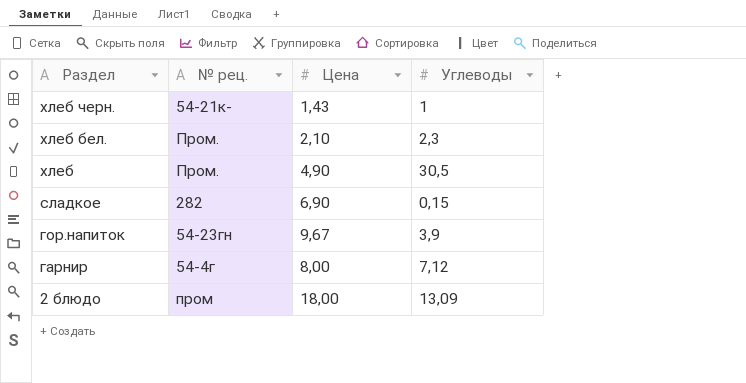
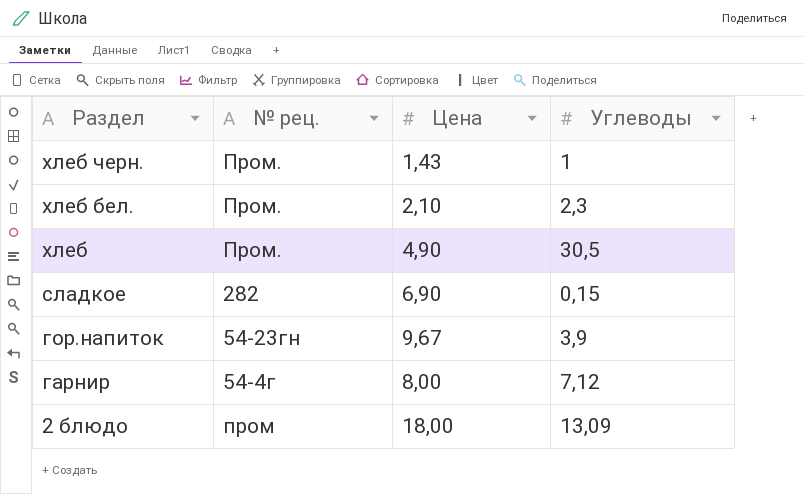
хлеб черн. | № рец.: 54-21к- -> Пром.

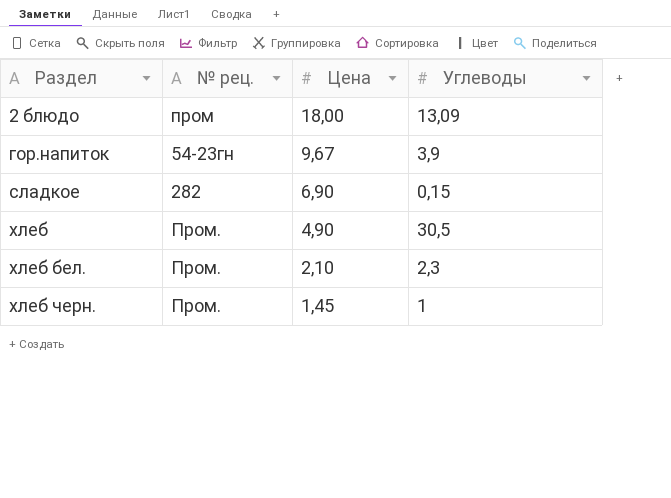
row order: Раздел descending -> Раздел ascending
row гарнир: 54-4г | 8,00 | 7,12 -> none
хлеб черн. | Цена: 1,43 -> 1,45

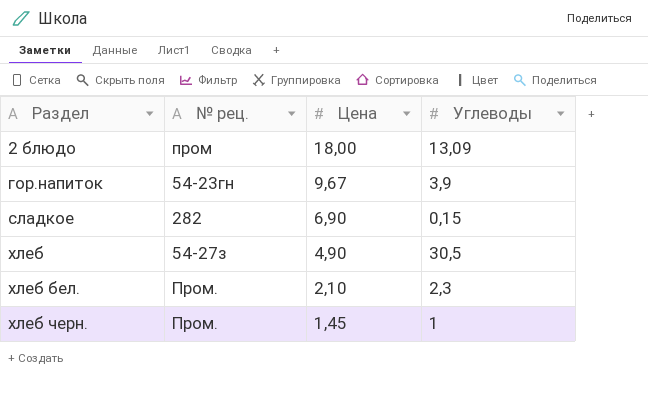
хлеб | № рец.: Пром. -> 54-27з

